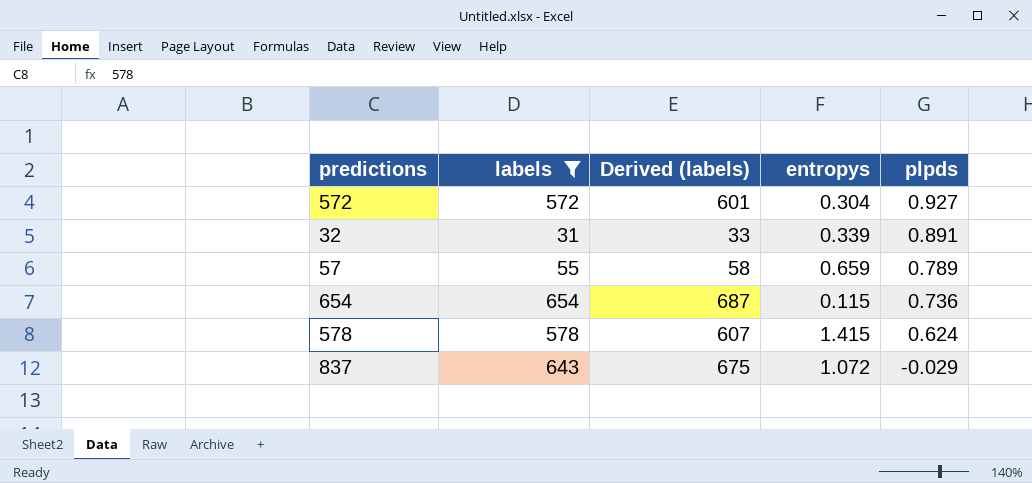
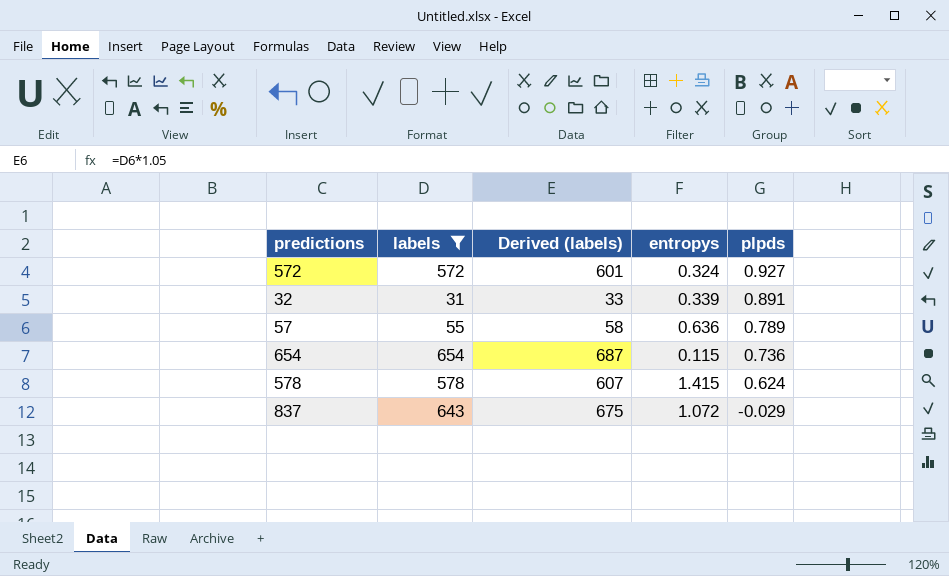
572 | entropys: 0.304 -> 0.324
57 | entropys: 0.659 -> 0.636

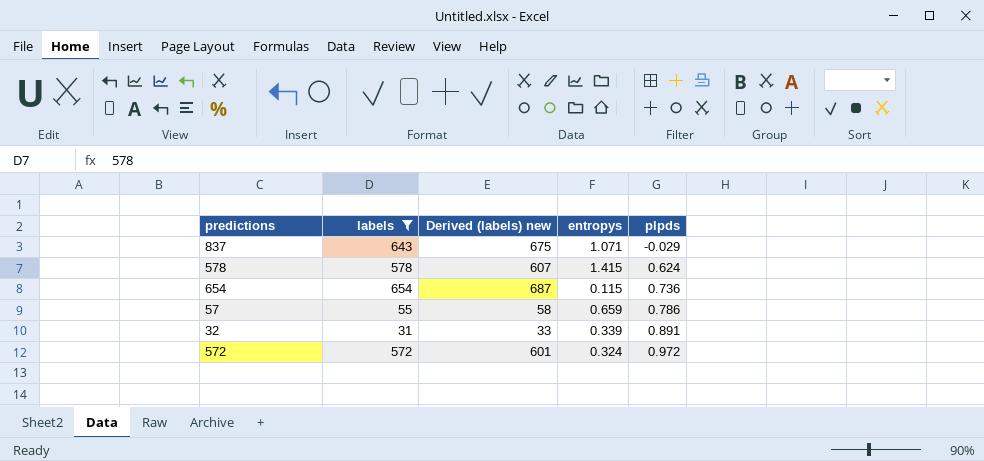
row order: plpds descending -> plpds ascending
column name: Derived (labels) -> Derived (labels) new
837 | entropys: 1.072 -> 1.071
57 | entropys: 0.636 -> 0.659
57 | plpds: 0.789 -> 0.786
572 | plpds: 0.927 -> 0.972

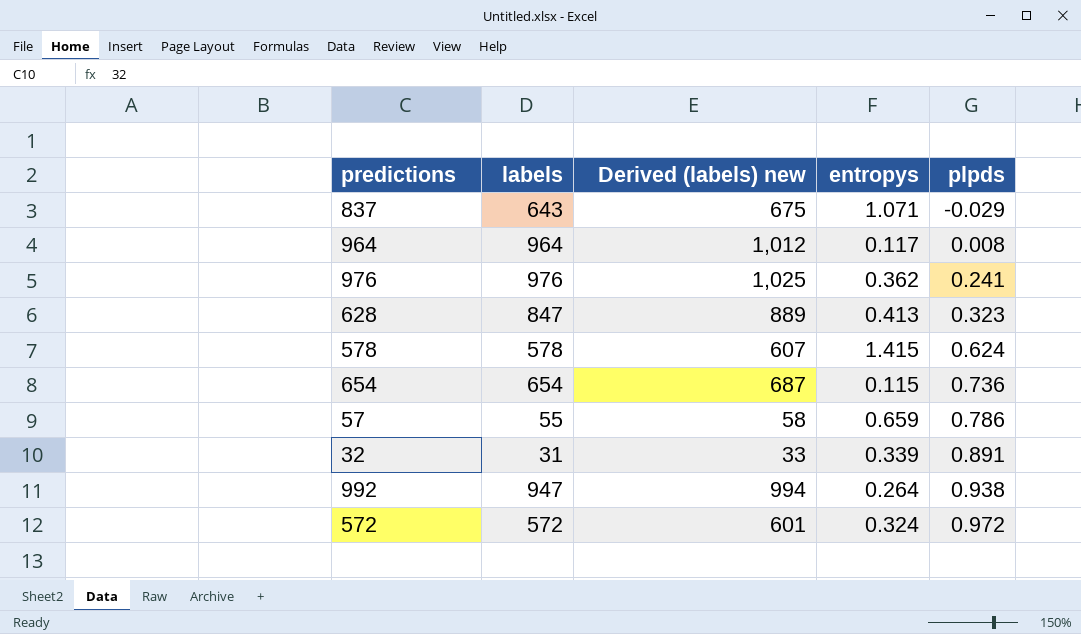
filter: labels <= 654 -> none

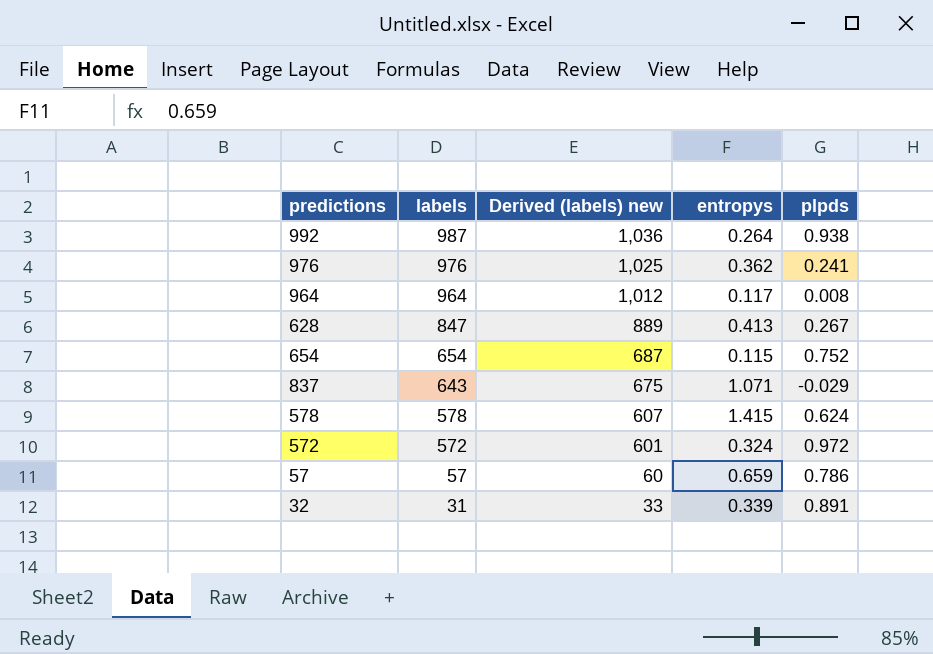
row order: plpds ascending -> labels descending
992 | labels: 947 -> 987
992 | Derived (labels) new: 994 -> 1,036
628 | plpds: 0.323 -> 0.267
654 | plpds: 0.736 -> 0.752
57 | labels: 55 -> 57
57 | Derived (labels) new: 58 -> 60

